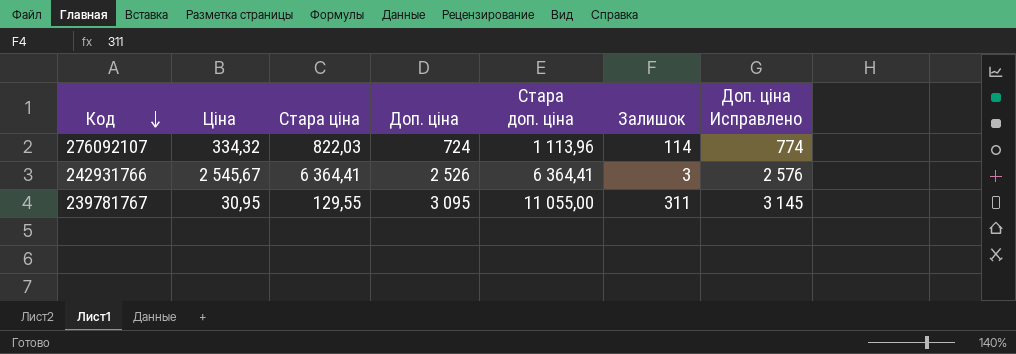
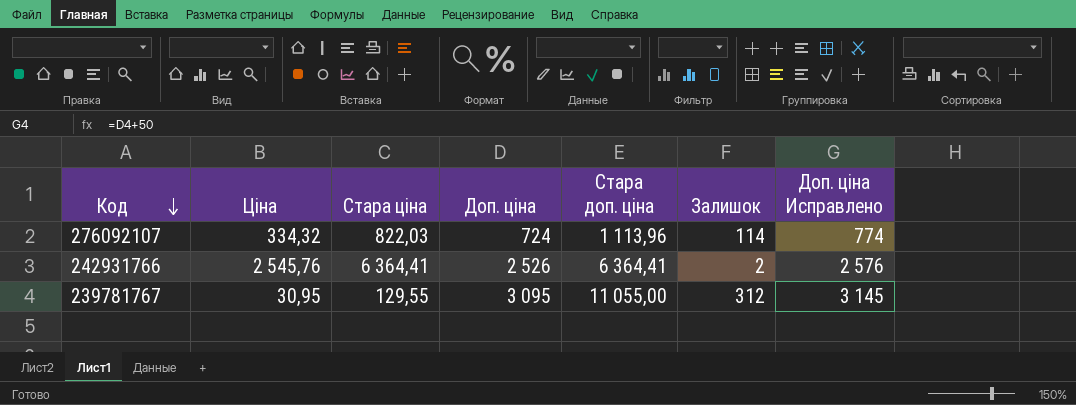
242931766 | Ціна: 2 545,67 -> 2 545,76
242931766 | Залишок: 3 -> 2
239781767 | Залишок: 311 -> 312

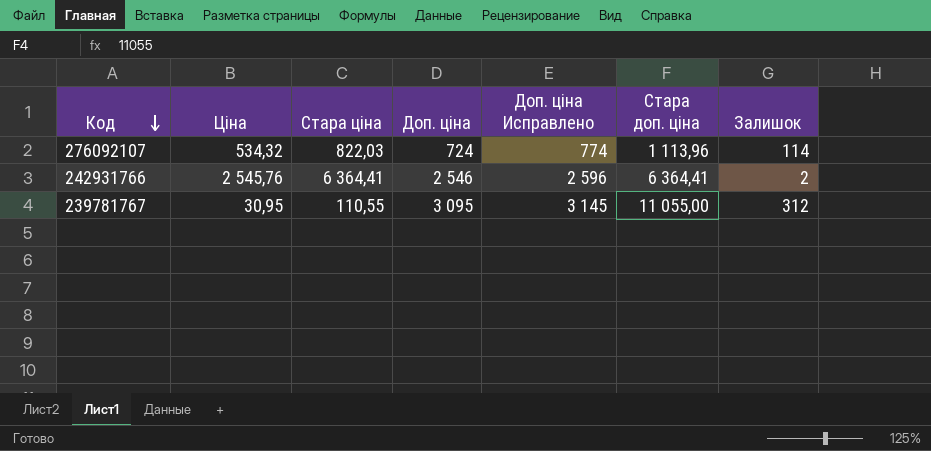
column Доп. ціна Исправлено | position: 7 -> 5
276092107 | Ціна: 334,32 -> 534,32
242931766 | Доп. ціна: 2 526 -> 2 546
242931766 | Доп. ціна Исправлено: 2 576 -> 2 596
239781767 | Стара ціна: 129,55 -> 110,55

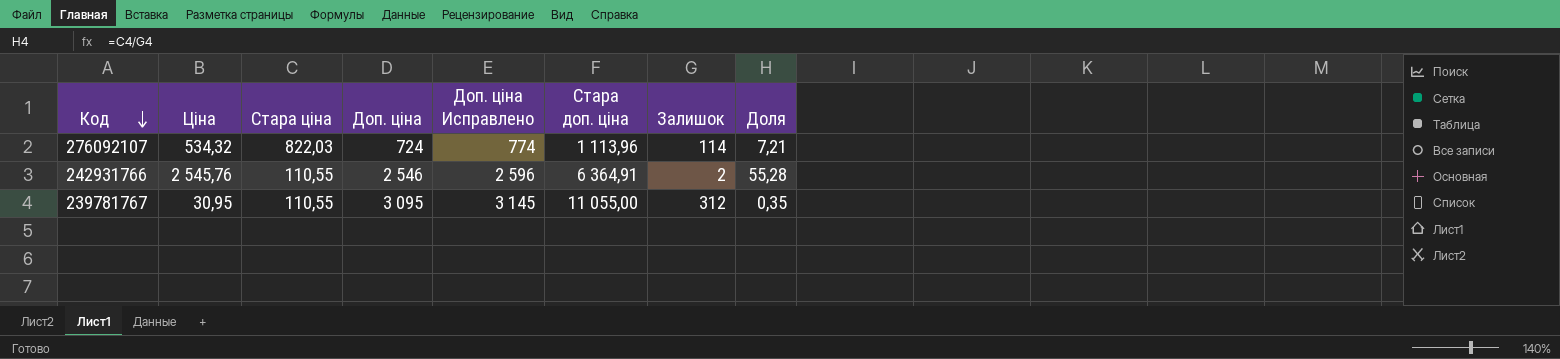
column Доля | formula: none -> [Стара ціна] / [Залишок]
242931766 | Стара ціна: 6 364,41 -> 110,55
242931766 | Стара доп. ціна: 6 364,41 -> 6 364,91

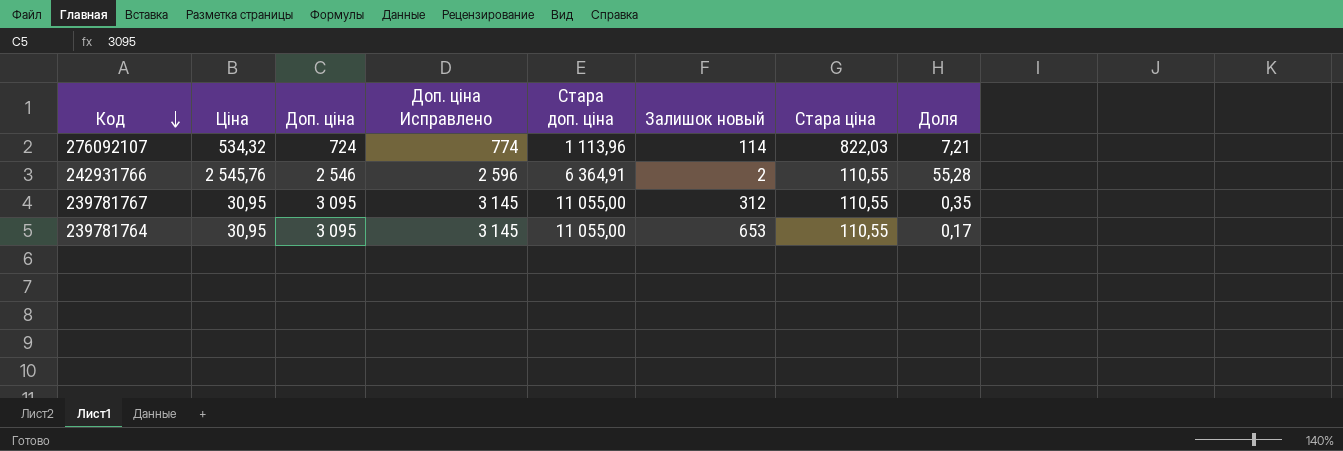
column name: Залишок -> Залишок новый
column Стара ціна | position: 3 -> 7
row 239781764: none -> 30,95 | 3 095 | 3 145 | 11 055,00 | 653 | 110,55 | 0,17

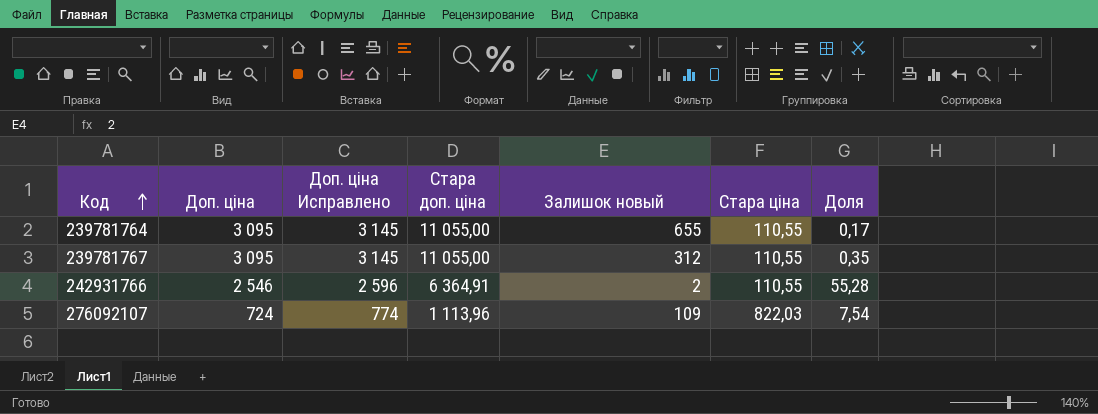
row order: Код descending -> Код ascending
column Ціна | position: 2 -> none
239781764 | Залишок новый: 653 -> 655
276092107 | Залишок новый: 114 -> 109
276092107 | Доля: 7,21 -> 7,54

